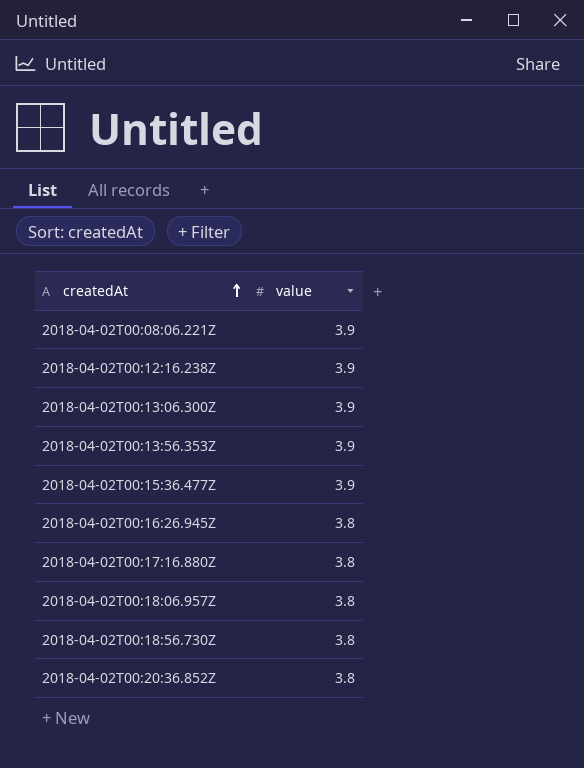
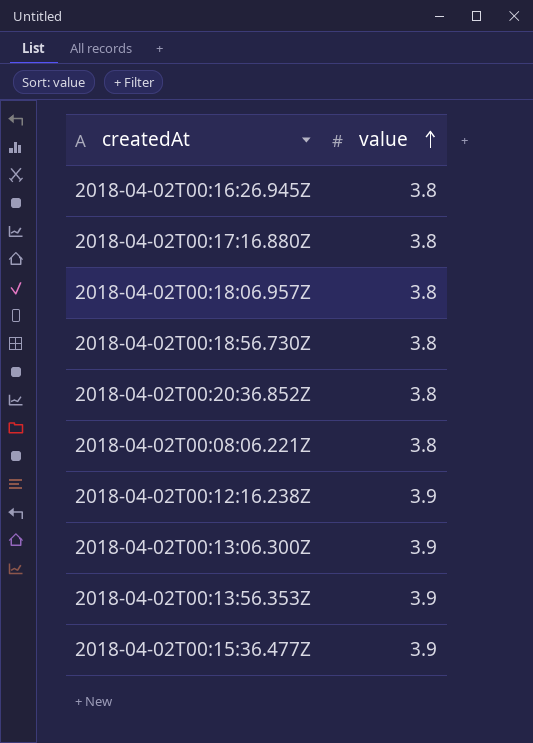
row order: createdAt ascending -> value ascending
2018-04-02T00:08:06.221Z | value: 3.9 -> 3.8

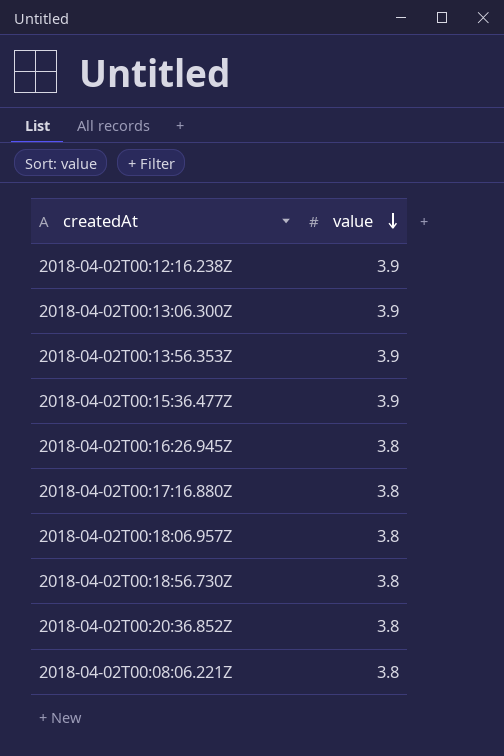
row order: value ascending -> value descending

